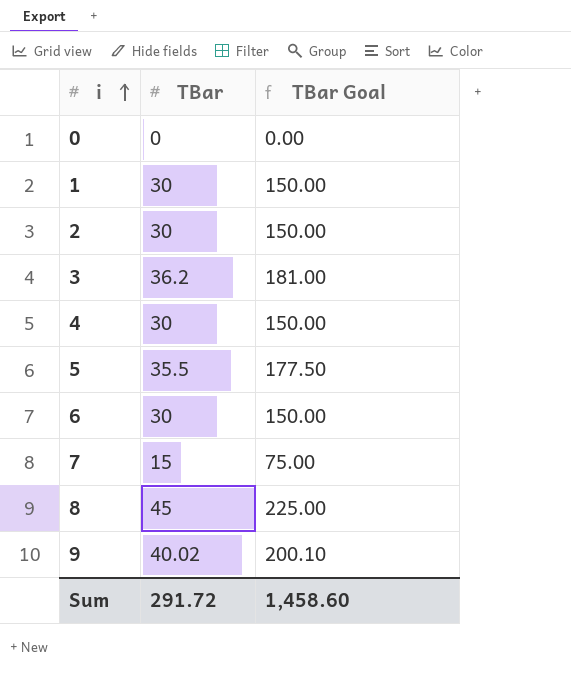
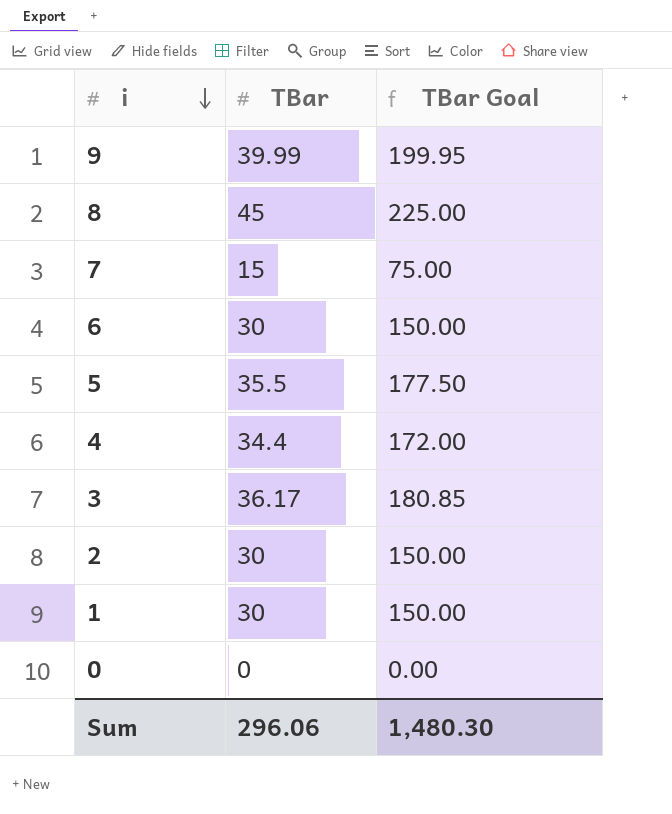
row order: i ascending -> i descending
9 | TBar: 40.02 -> 39.99
9 | TBar Goal: 200.10 -> 199.95
4 | TBar: 30 -> 34.4
4 | TBar Goal: 150.00 -> 172.00
3 | TBar: 36.2 -> 36.17
3 | TBar Goal: 181.00 -> 180.85
Sum | TBar: 291.72 -> 296.06
Sum | TBar Goal: 1,458.60 -> 1,480.30

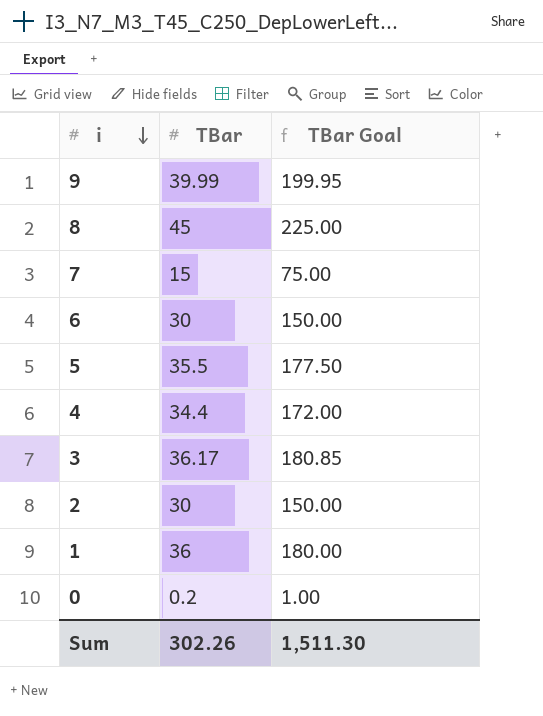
1 | TBar: 30 -> 36
1 | TBar Goal: 150.00 -> 180.00
0 | TBar: 0 -> 0.2
0 | TBar Goal: 0.00 -> 1.00
Sum | TBar: 296.06 -> 302.26
Sum | TBar Goal: 1,480.30 -> 1,511.30

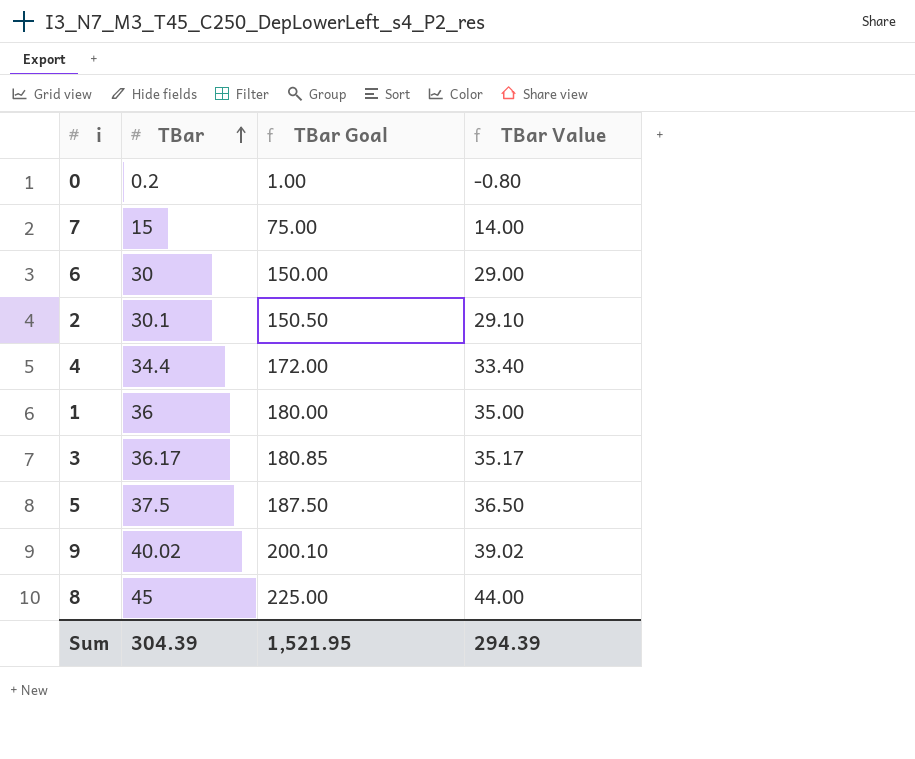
row order: i descending -> TBar ascending
column TBar Value | formula: none -> [TBar] - 1
2 | TBar: 30 -> 30.1
2 | TBar Goal: 150.00 -> 150.50
5 | TBar: 35.5 -> 37.5
5 | TBar Goal: 177.50 -> 187.50
9 | TBar: 39.99 -> 40.02
9 | TBar Goal: 199.95 -> 200.10
Sum | TBar: 302.26 -> 304.39
Sum | TBar Goal: 1,511.30 -> 1,521.95

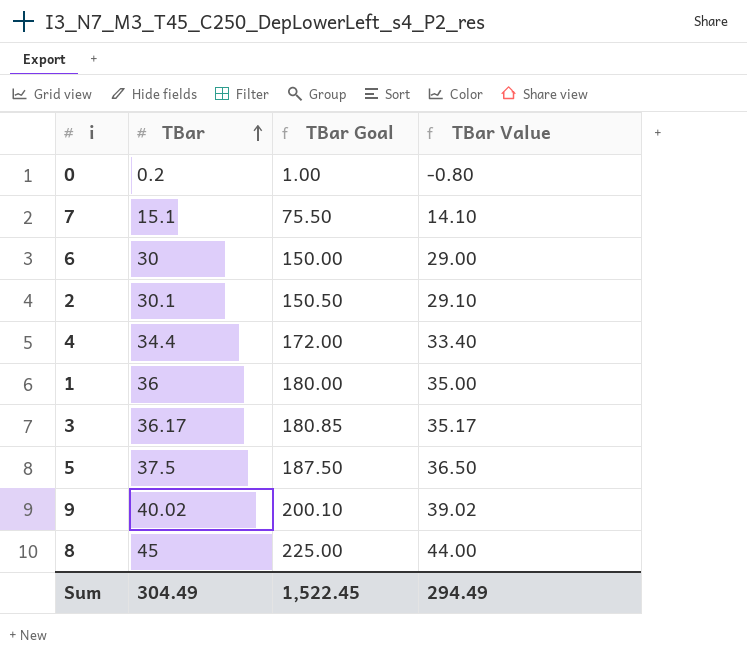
7 | TBar: 15 -> 15.1
7 | TBar Goal: 75.00 -> 75.50
7 | TBar Value: 14.00 -> 14.10
Sum | TBar: 304.39 -> 304.49
Sum | TBar Goal: 1,521.95 -> 1,522.45
Sum | TBar Value: 294.39 -> 294.49

